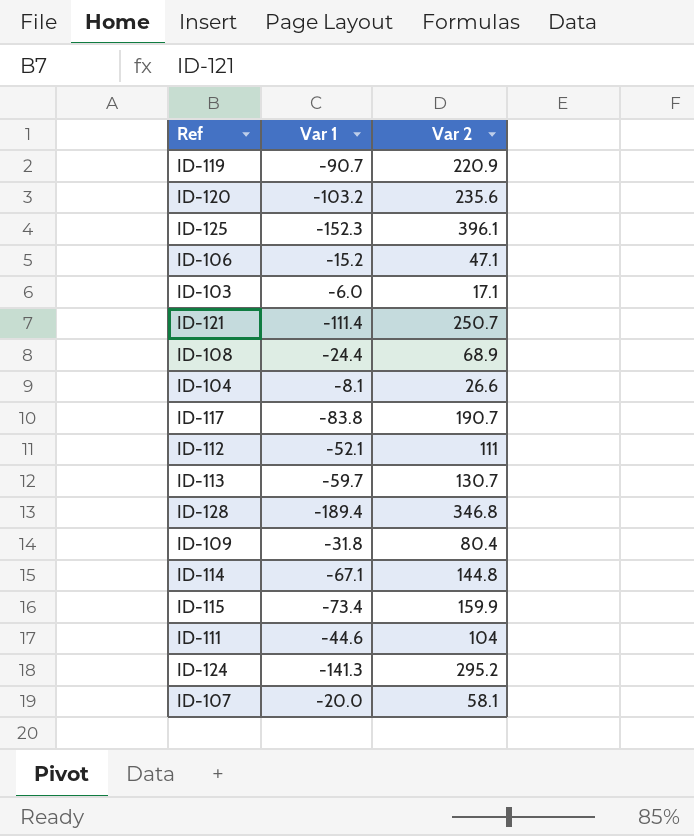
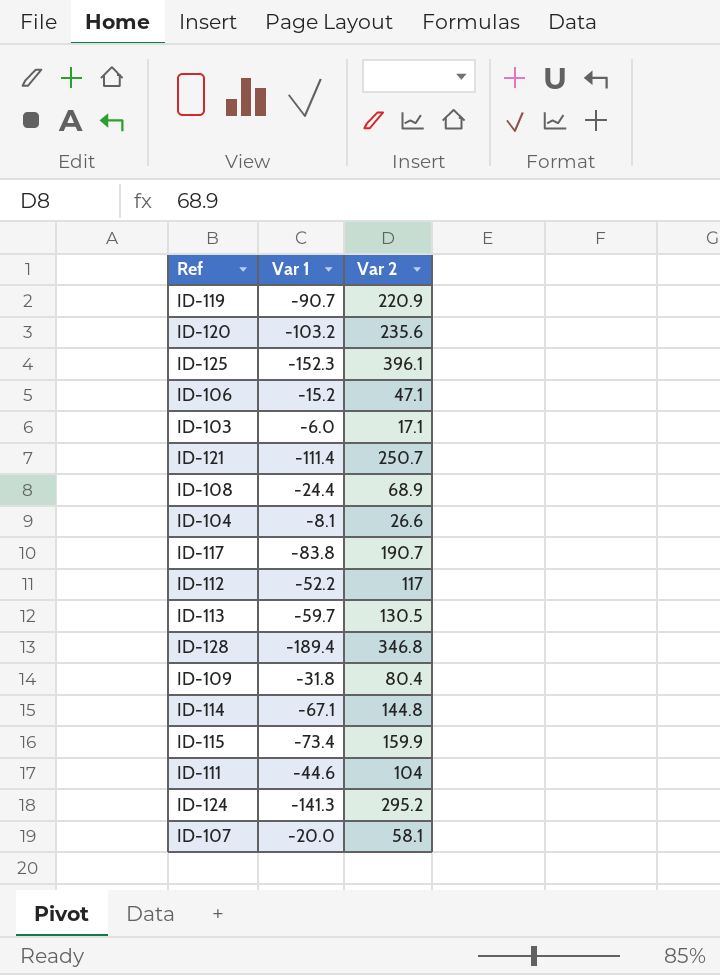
ID-112 | Var 1: -52.1 -> -52.2
ID-112 | Var 2: 111 -> 117
ID-113 | Var 2: 130.7 -> 130.5

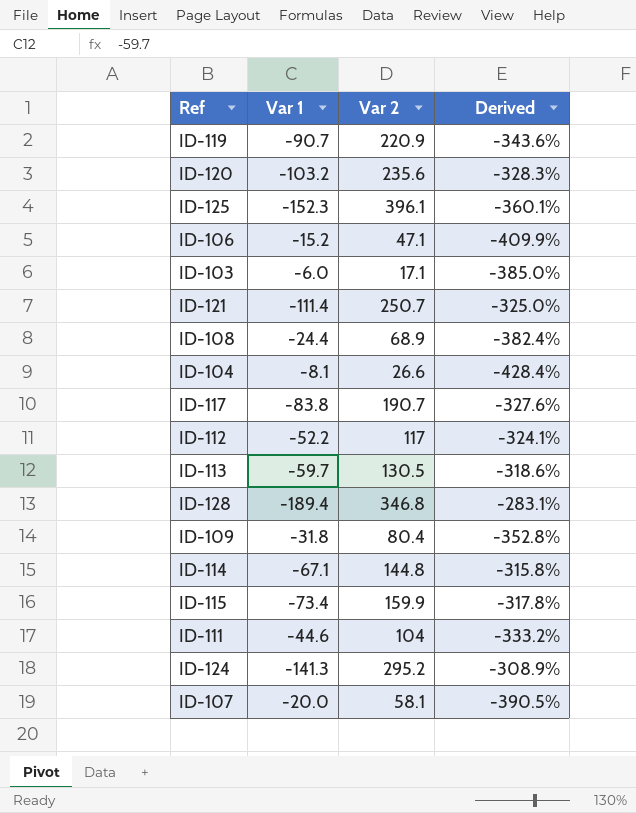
column Derived | formula: none -> ([Var 2] - [Var 1]) / [Var 1]

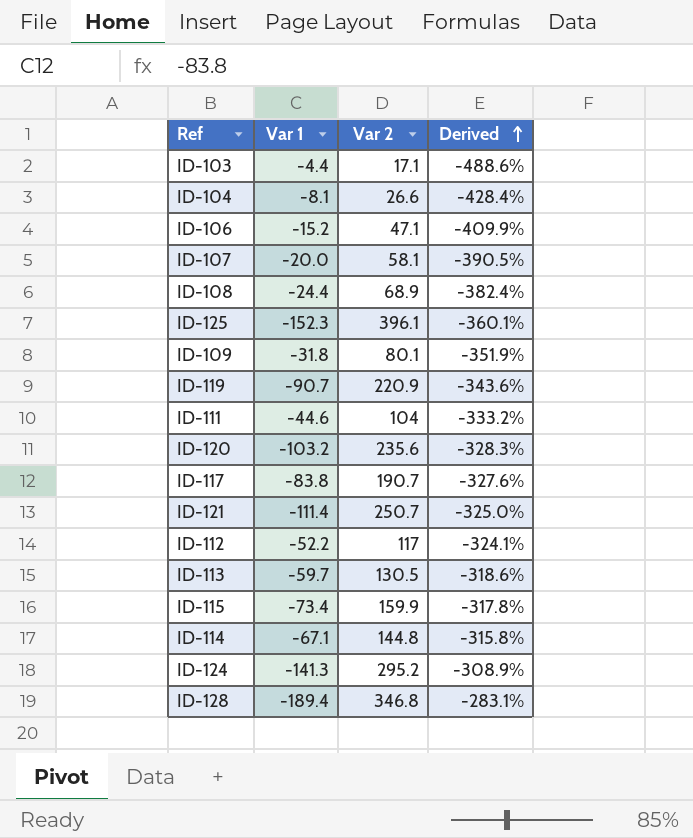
row order: none -> Derived ascending
ID-103 | Var 1: -6.0 -> -4.4
ID-103 | Derived: -385.0% -> -488.6%
ID-109 | Var 2: 80.4 -> 80.1
ID-109 | Derived: -352.8% -> -351.9%

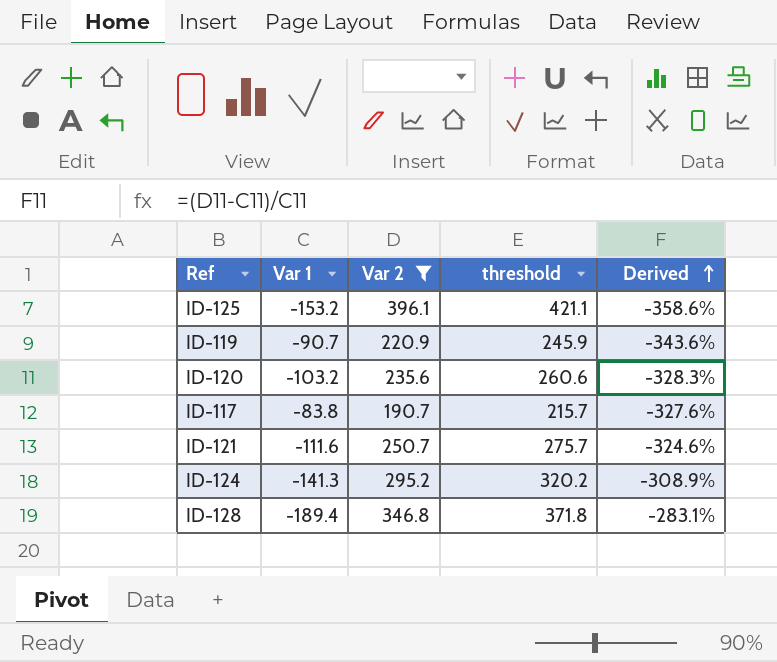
filter: none -> Var 2 >= 190.7
column threshold | formula: none -> [Var 2] + 25
ID-125 | Var 1: -152.3 -> -153.2
ID-125 | Derived: -360.1% -> -358.6%
ID-121 | Var 1: -111.4 -> -111.6
ID-121 | Derived: -325.0% -> -324.6%

